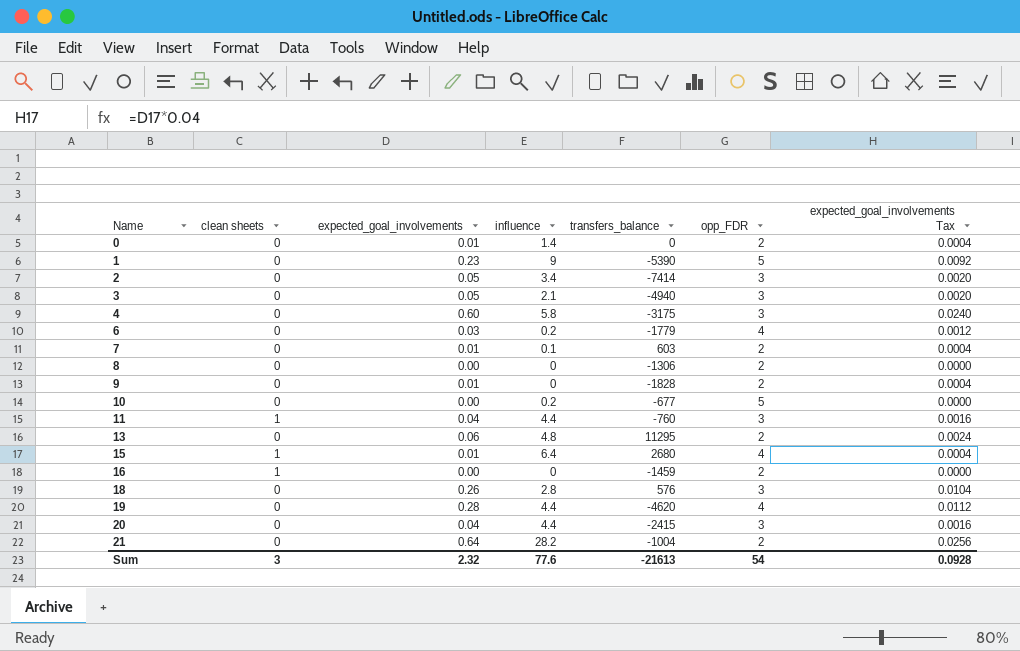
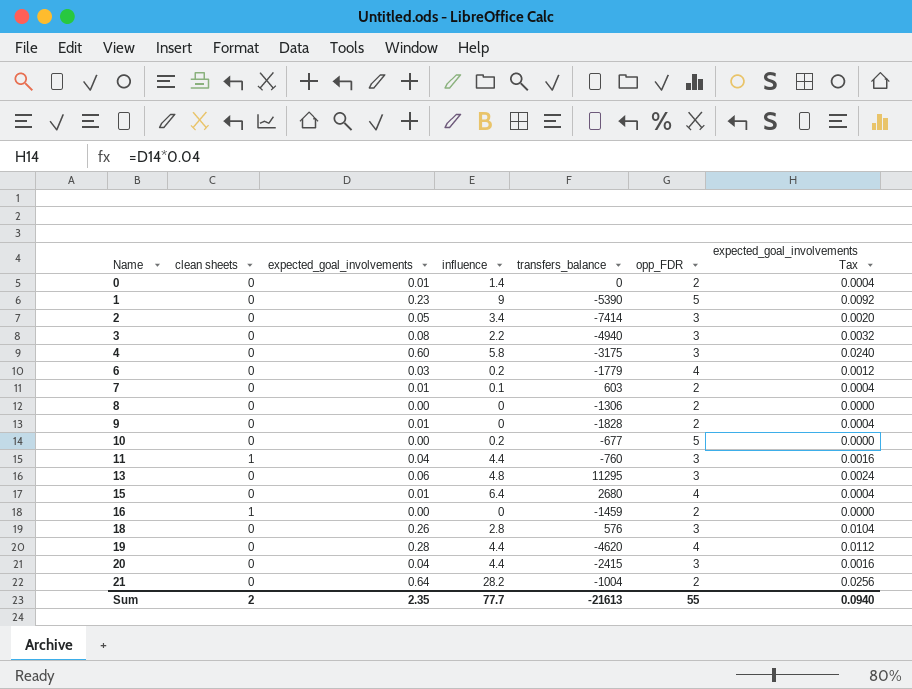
3 | expected_goal_involvements: 0.05 -> 0.08
3 | influence: 2.1 -> 2.2
3 | expected_goal_involvements Tax: 0.0020 -> 0.0032
13 | opp_FDR: 2 -> 3
15 | clean sheets: 1 -> 0
Sum | clean sheets: 3 -> 2
Sum | expected_goal_involvements: 2.32 -> 2.35
Sum | influence: 77.6 -> 77.7
Sum | opp_FDR: 54 -> 55
Sum | expected_goal_involvements Tax: 0.0928 -> 0.0940

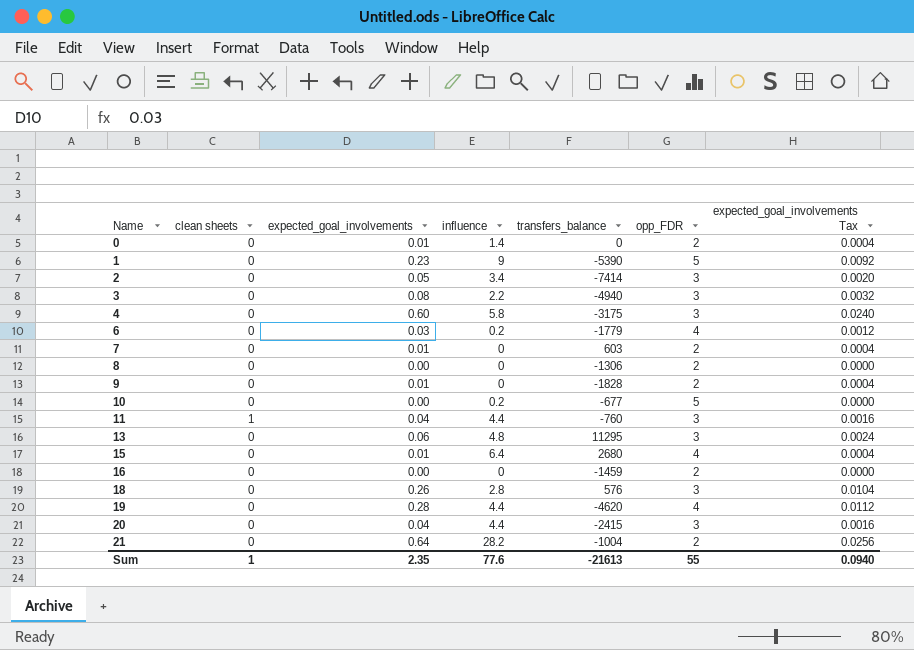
7 | influence: 0.1 -> 0
16 | clean sheets: 1 -> 0
Sum | clean sheets: 2 -> 1
Sum | influence: 77.7 -> 77.6

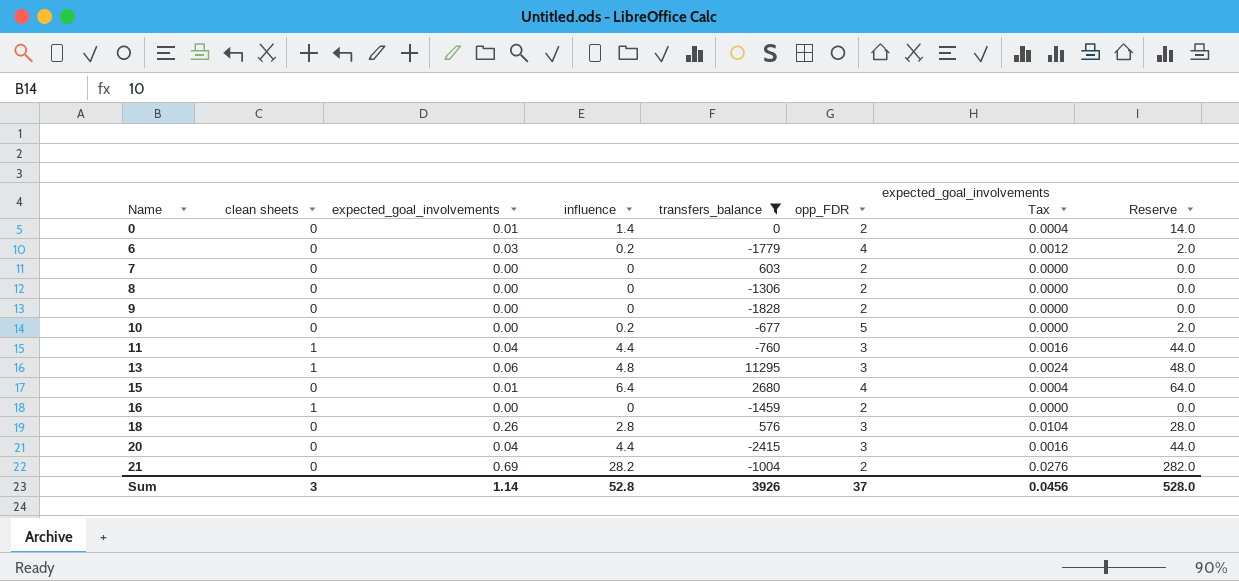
filter: none -> transfers_balance >= -2415
column Reserve | formula: none -> [influence] * 10
7 | expected_goal_involvements: 0.01 -> 0.00
7 | expected_goal_involvements Tax: 0.0004 -> 0.0000
9 | expected_goal_involvements: 0.01 -> 0.00
9 | expected_goal_involvements Tax: 0.0004 -> 0.0000
13 | clean sheets: 0 -> 1
16 | clean sheets: 0 -> 1
21 | expected_goal_involvements: 0.64 -> 0.69
21 | expected_goal_involvements Tax: 0.0256 -> 0.0276
Sum | clean sheets: 1 -> 3
Sum | expected_goal_involvements: 2.35 -> 1.14
Sum | influence: 77.6 -> 52.8
Sum | transfers_balance: -21613 -> 3926
Sum | opp_FDR: 55 -> 37
Sum | expected_goal_involvements Tax: 0.0940 -> 0.0456

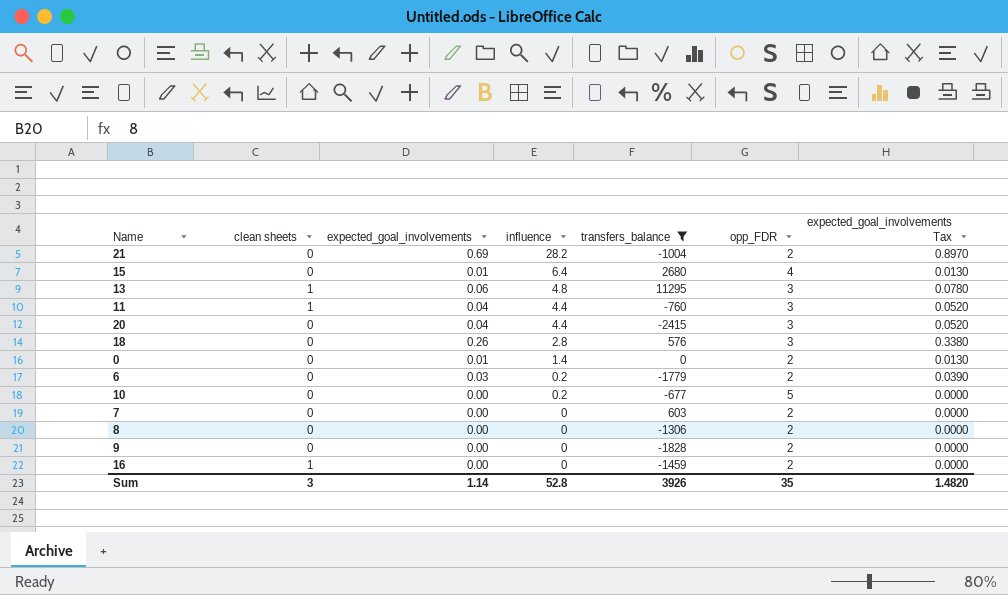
row order: Name ascending -> influence descending
column Reserve | formula: [influence] * 10 -> none
column expected_goal_involvements Tax | formula: [expected_goal_involvements] * 0.04 -> [expected_goal_involvements] * 1.3
6 | opp_FDR: 4 -> 2
Sum | opp_FDR: 37 -> 35
Sum | expected_goal_involvements Tax: 0.0456 -> 1.4820

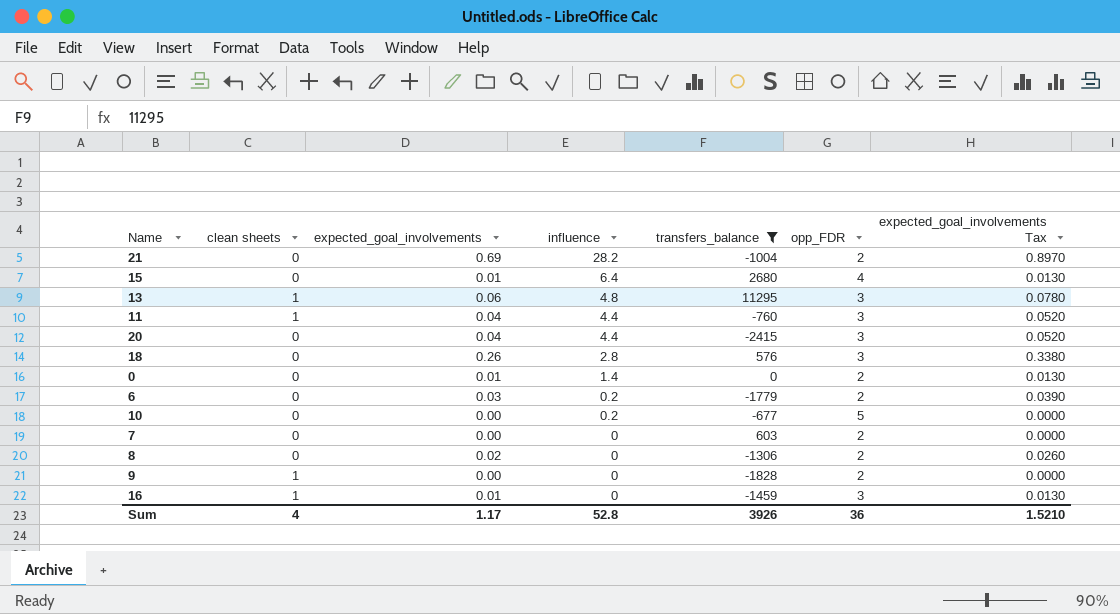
8 | expected_goal_involvements: 0.00 -> 0.02
8 | expected_goal_involvements Tax: 0.0000 -> 0.0260
9 | clean sheets: 0 -> 1
16 | expected_goal_involvements: 0.00 -> 0.01
16 | opp_FDR: 2 -> 3
16 | expected_goal_involvements Tax: 0.0000 -> 0.0130
Sum | clean sheets: 3 -> 4
Sum | expected_goal_involvements: 1.14 -> 1.17
Sum | opp_FDR: 35 -> 36
Sum | expected_goal_involvements Tax: 1.4820 -> 1.5210

